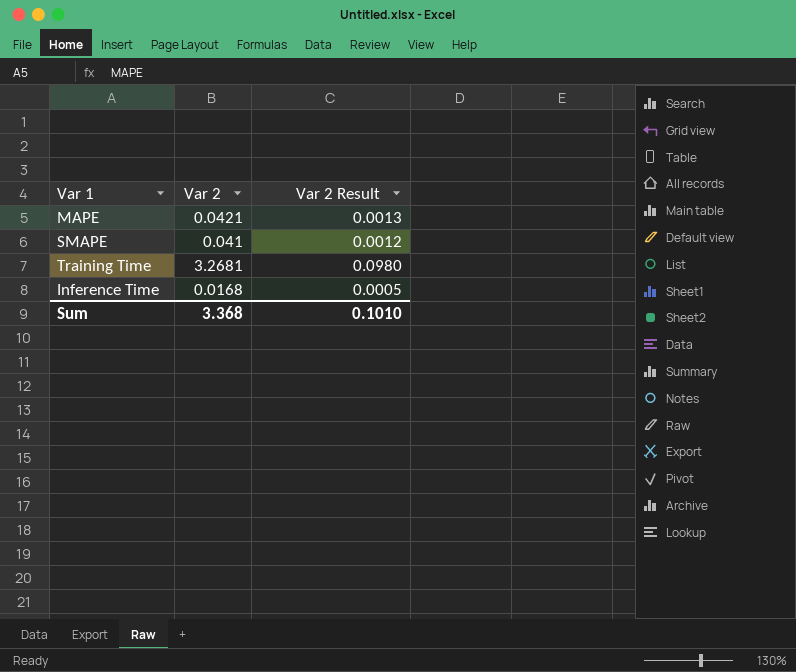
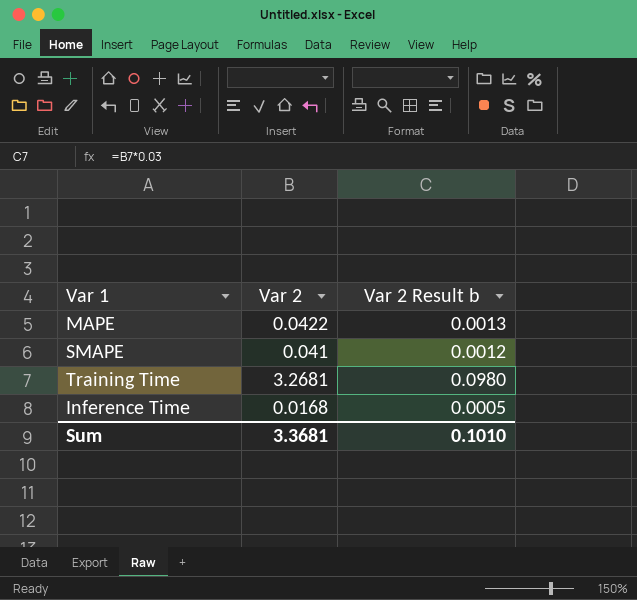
column name: Var 2 Result -> Var 2 Result b
MAPE | Var 2: 0.0421 -> 0.0422
Sum | Var 2: 3.368 -> 3.3681

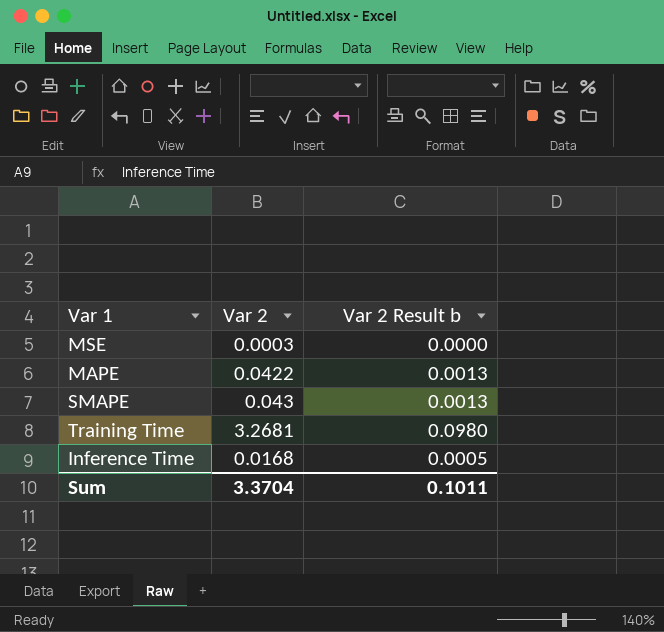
row MSE: none -> 0.0003 | 0.0000
SMAPE | Var 2: 0.041 -> 0.043
SMAPE | Var 2 Result b: 0.0012 -> 0.0013
Sum | Var 2: 3.3681 -> 3.3704
Sum | Var 2 Result b: 0.1010 -> 0.1011

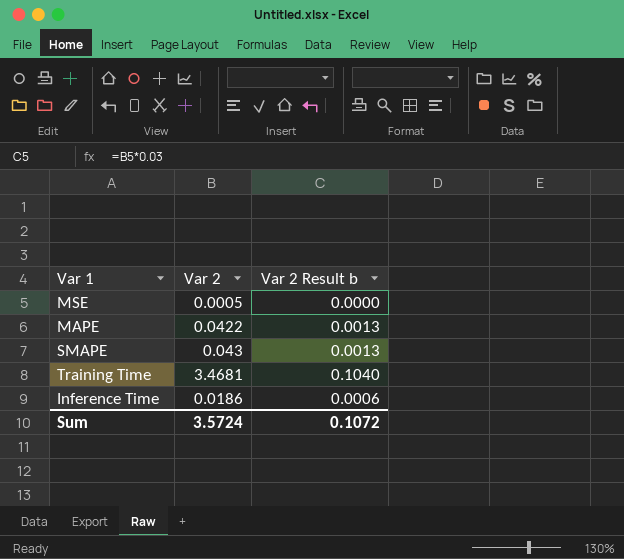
MSE | Var 2: 0.0003 -> 0.0005
Training Time | Var 2: 3.2681 -> 3.4681
Training Time | Var 2 Result b: 0.0980 -> 0.1040
Inference Time | Var 2: 0.0168 -> 0.0186
Inference Time | Var 2 Result b: 0.0005 -> 0.0006
Sum | Var 2: 3.3704 -> 3.5724
Sum | Var 2 Result b: 0.1011 -> 0.1072

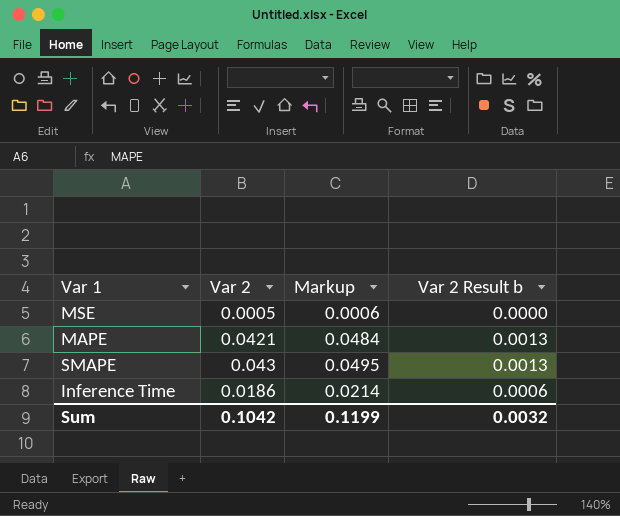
column Markup | formula: none -> [Var 2] * 1.15
row Training Time: 3.4681 | 0.1040 -> none
MAPE | Var 2: 0.0422 -> 0.0421
Sum | Var 2: 3.5724 -> 0.1042
Sum | Var 2 Result b: 0.1072 -> 0.0032

